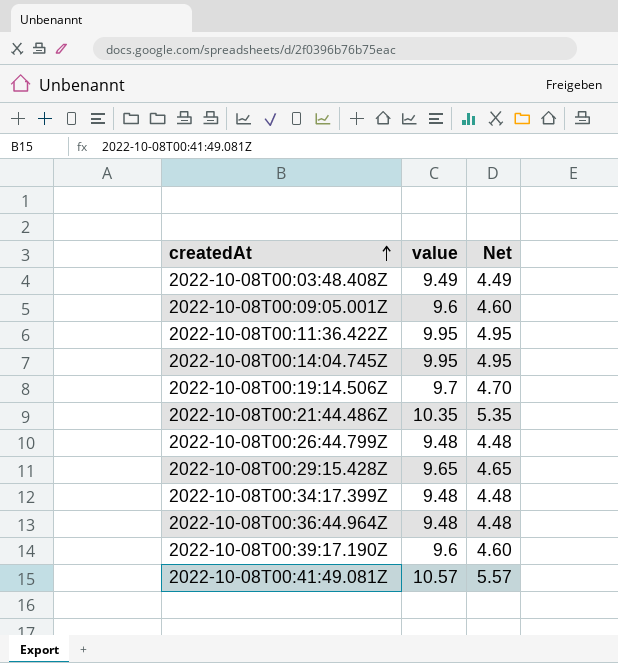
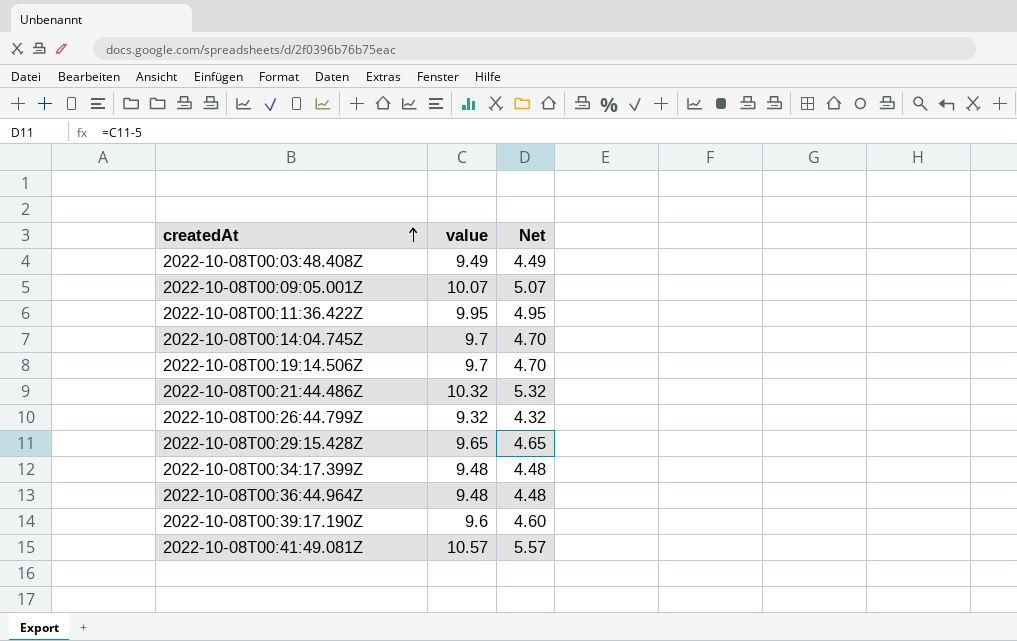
2022-10-08T00:09:05.001Z | value: 9.6 -> 10.07
2022-10-08T00:09:05.001Z | Net: 4.60 -> 5.07
2022-10-08T00:14:04.745Z | value: 9.95 -> 9.7
2022-10-08T00:14:04.745Z | Net: 4.95 -> 4.70
2022-10-08T00:21:44.486Z | value: 10.35 -> 10.32
2022-10-08T00:21:44.486Z | Net: 5.35 -> 5.32
2022-10-08T00:26:44.799Z | value: 9.48 -> 9.32
2022-10-08T00:26:44.799Z | Net: 4.48 -> 4.32

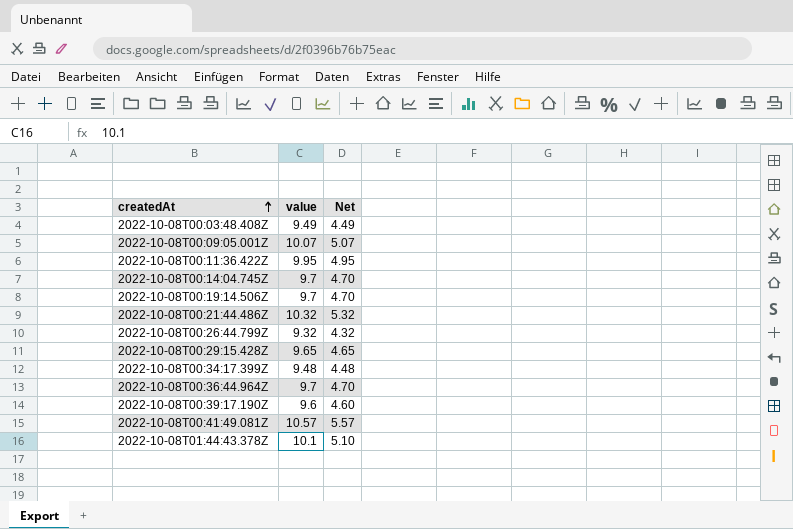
2022-10-08T00:36:44.964Z | value: 9.48 -> 9.7
2022-10-08T00:36:44.964Z | Net: 4.48 -> 4.70
row 2022-10-08T01:44:43.378Z: none -> 10.1 | 5.10

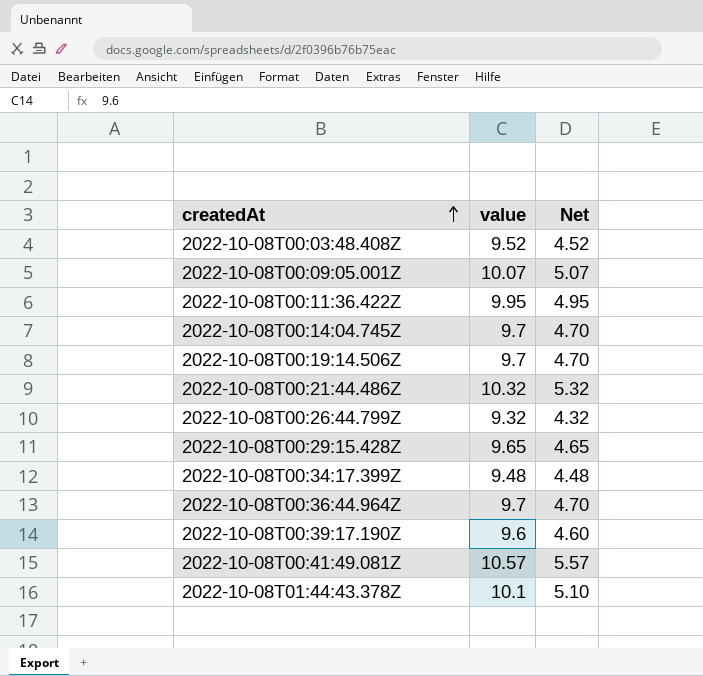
2022-10-08T00:03:48.408Z | value: 9.49 -> 9.52
2022-10-08T00:03:48.408Z | Net: 4.49 -> 4.52

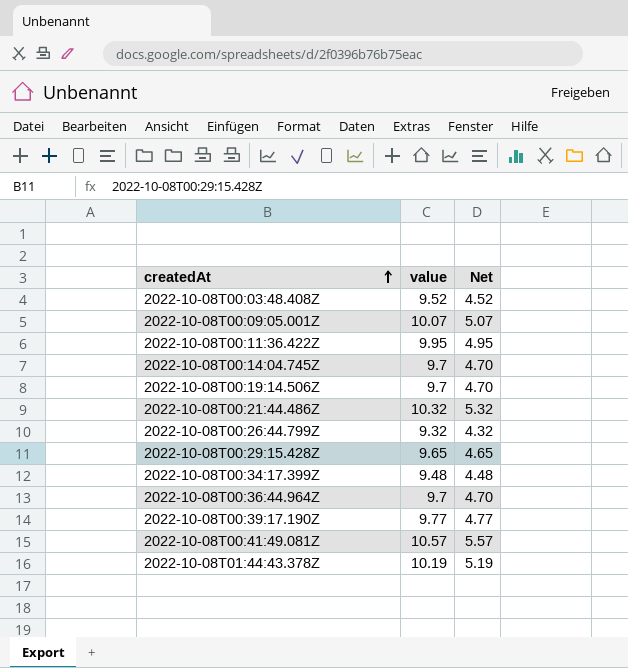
2022-10-08T00:39:17.190Z | value: 9.6 -> 9.77
2022-10-08T00:39:17.190Z | Net: 4.60 -> 4.77
2022-10-08T01:44:43.378Z | value: 10.1 -> 10.19
2022-10-08T01:44:43.378Z | Net: 5.10 -> 5.19

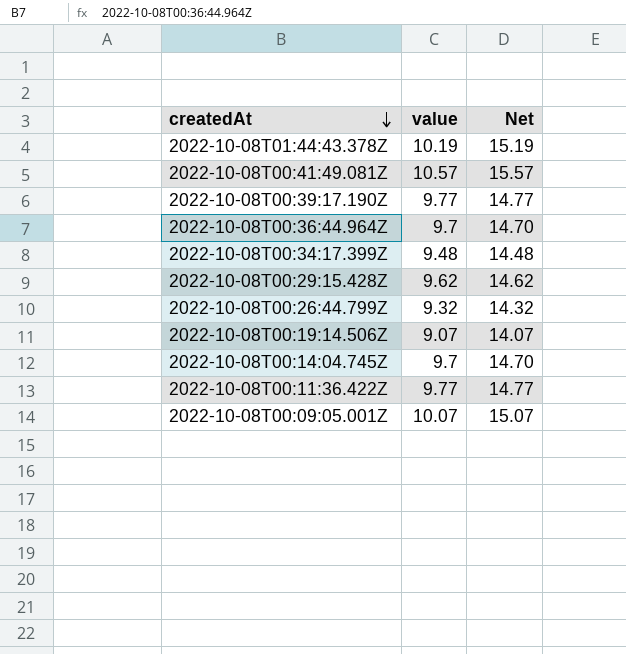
row order: createdAt ascending -> createdAt descending
column Net | formula: [value] - 5 -> [value] + 5
row 2022-10-08T00:03:48.408Z: 9.52 | 4.52 -> none
row 2022-10-08T00:21:44.486Z: 10.32 | 5.32 -> none
2022-10-08T00:29:15.428Z | value: 9.65 -> 9.62
2022-10-08T00:19:14.506Z | value: 9.7 -> 9.07
2022-10-08T00:11:36.422Z | value: 9.95 -> 9.77

